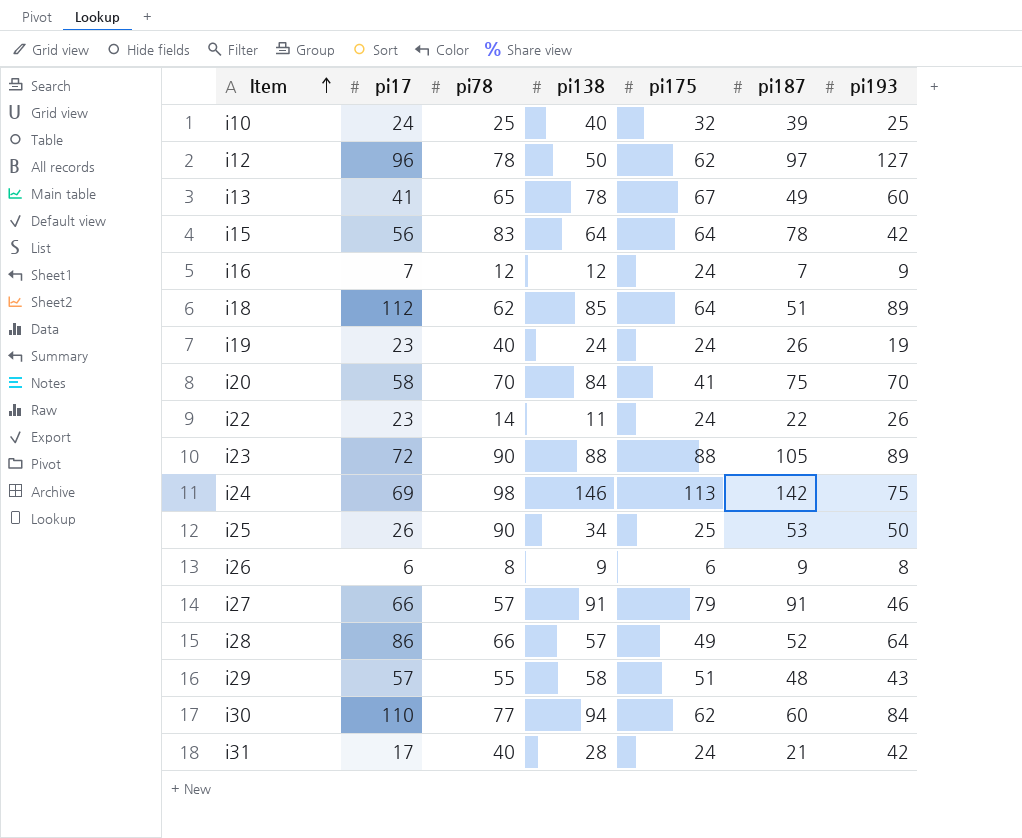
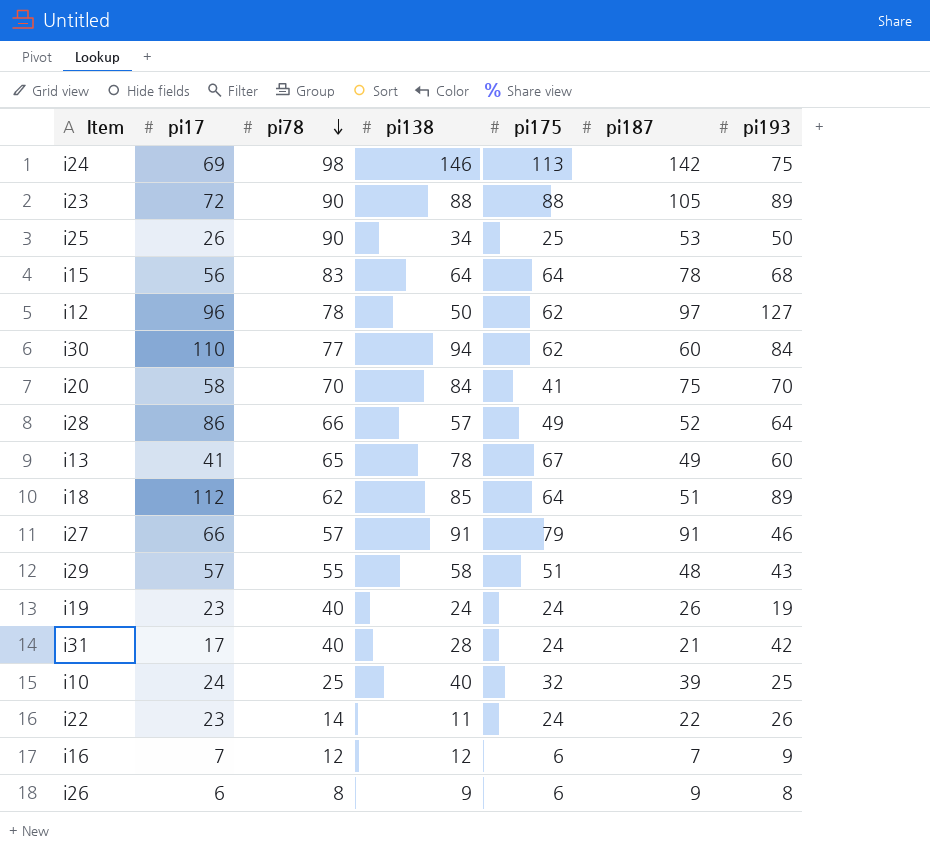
row order: Item ascending -> pi78 descending
i15 | pi193: 42 -> 68
i16 | pi175: 24 -> 6

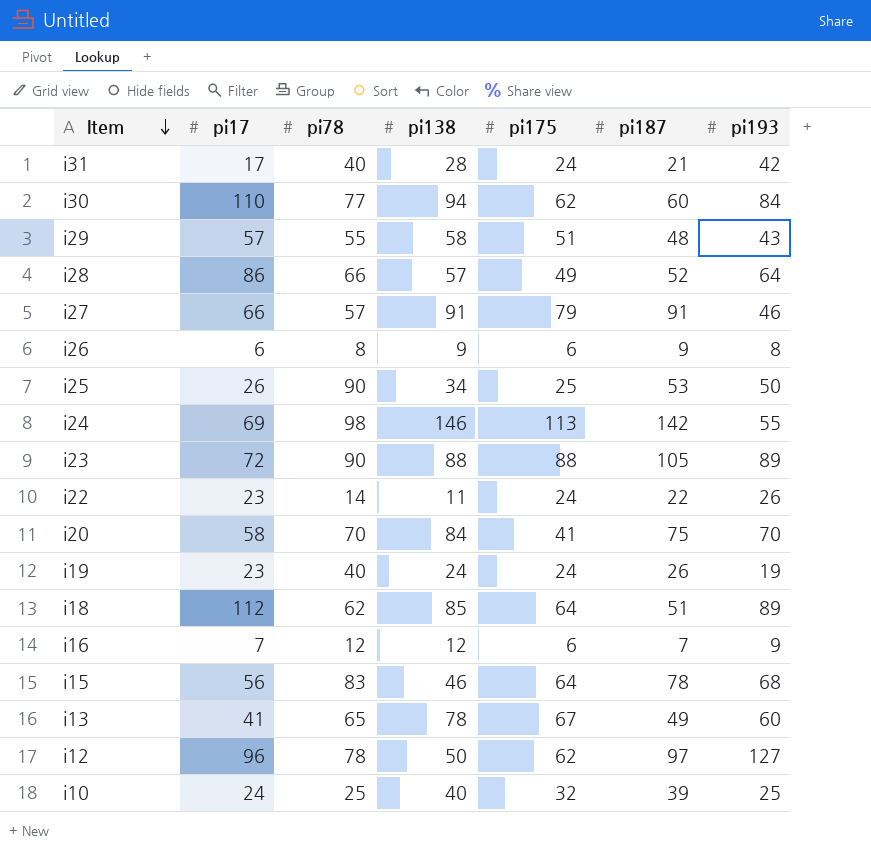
row order: pi78 descending -> Item descending
i24 | pi193: 75 -> 55
i15 | pi138: 64 -> 46

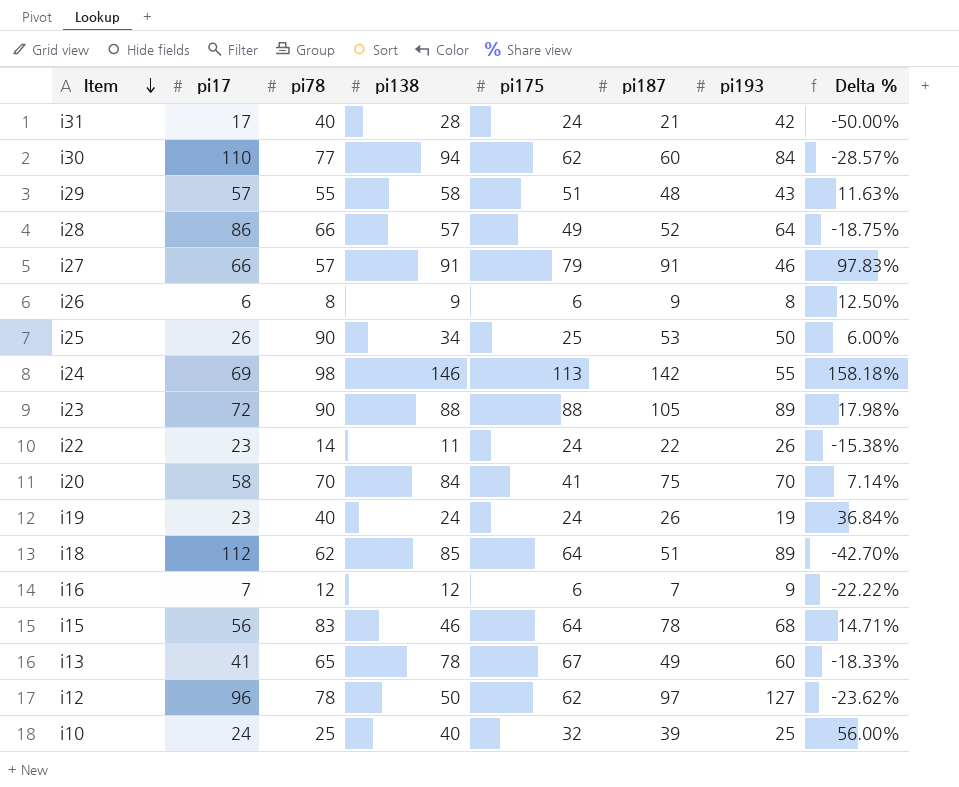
column Delta % | formula: none -> ([pi187] - [pi193]) / [pi193]

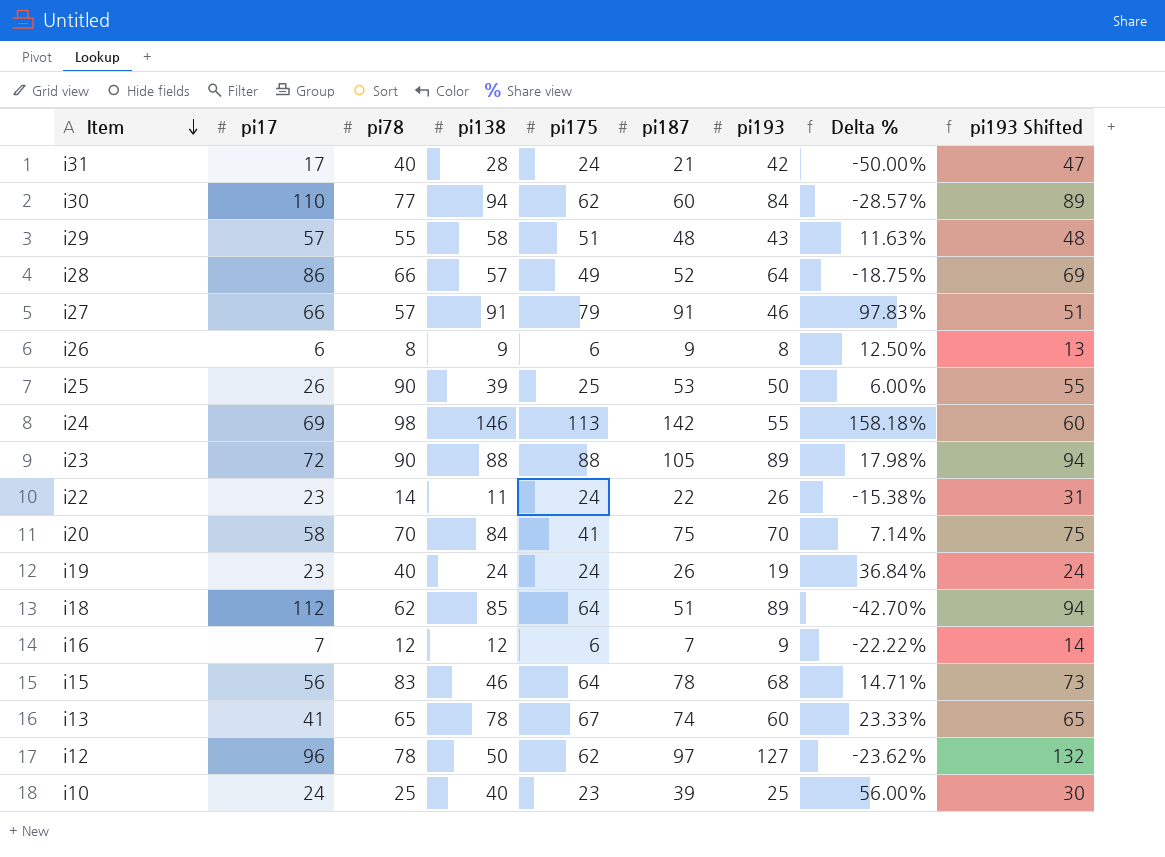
column pi193 Shifted | formula: none -> [pi193] + 5
i25 | pi138: 34 -> 39
i13 | pi187: 49 -> 74
i13 | Delta %: -18.33% -> 23.33%
i10 | pi175: 32 -> 23

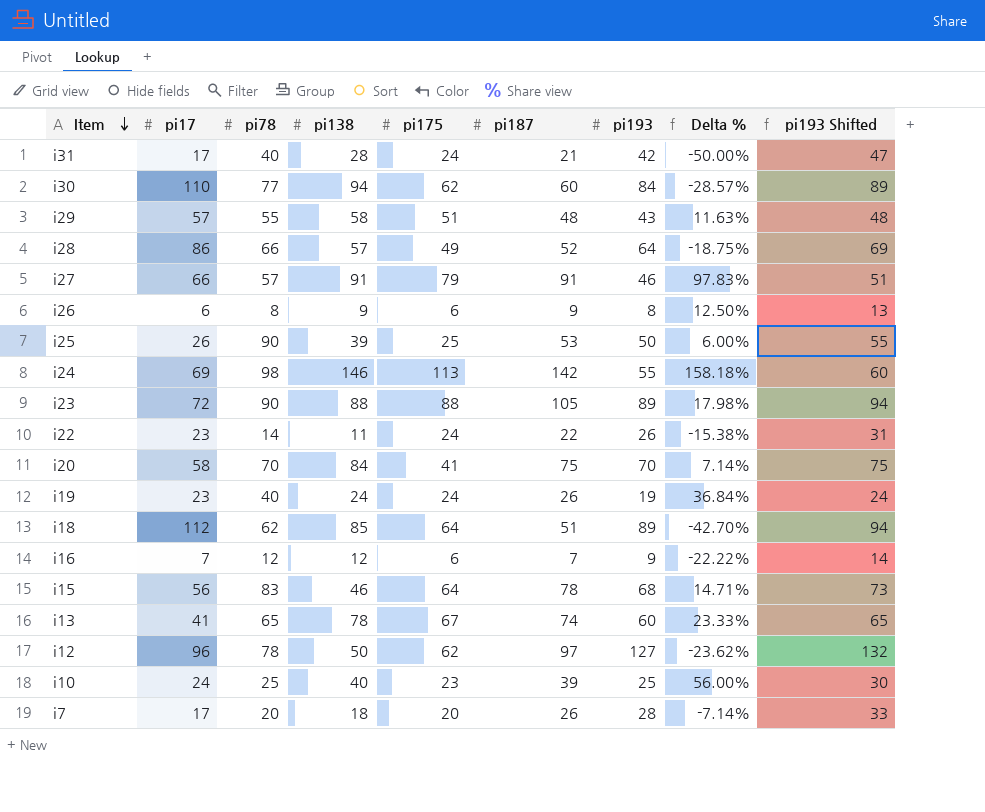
row i7: none -> 17 | 20 | 18 | 20 | 26 | 28 | -7.14% | 33

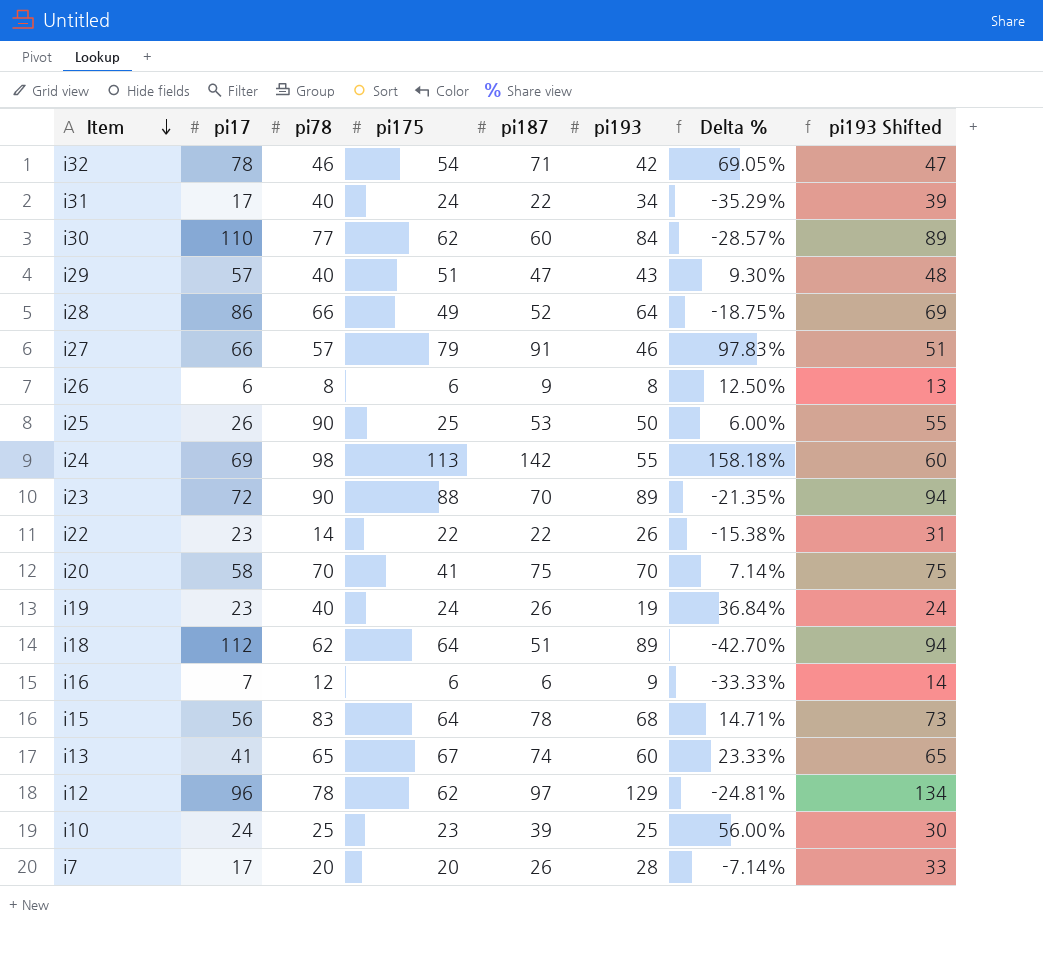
column pi138 | position: 4 -> none
row i32: none -> 78 | 46 | 54 | 71 | 42 | 69.05% | 47
i31 | pi187: 21 -> 22
i31 | pi193: 42 -> 34
i31 | Delta %: -50.00% -> -35.29%
i31 | pi193 Shifted: 47 -> 39
i29 | pi78: 55 -> 40
i29 | pi187: 48 -> 47
i29 | Delta %: 11.63% -> 9.30%
i23 | pi187: 105 -> 70
i23 | Delta %: 17.98% -> -21.35%
i22 | pi175: 24 -> 22
i16 | pi187: 7 -> 6
i16 | Delta %: -22.22% -> -33.33%
i12 | pi193: 127 -> 129
i12 | Delta %: -23.62% -> -24.81%
i12 | pi193 Shifted: 132 -> 134

